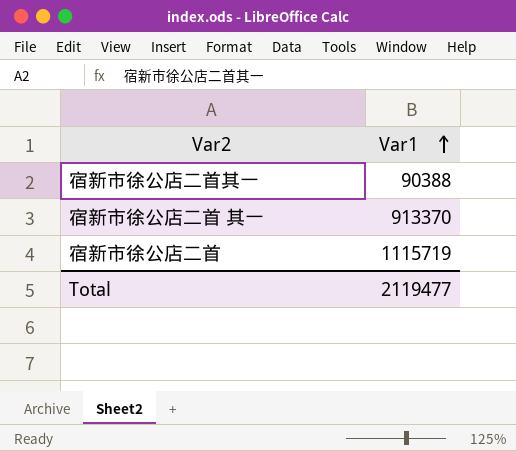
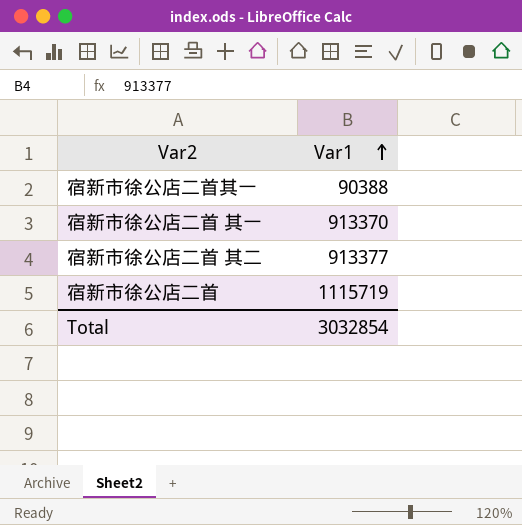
row 宿新市徐公店二首 其二: none -> 913377
Total | Var1: 2119477 -> 3032854

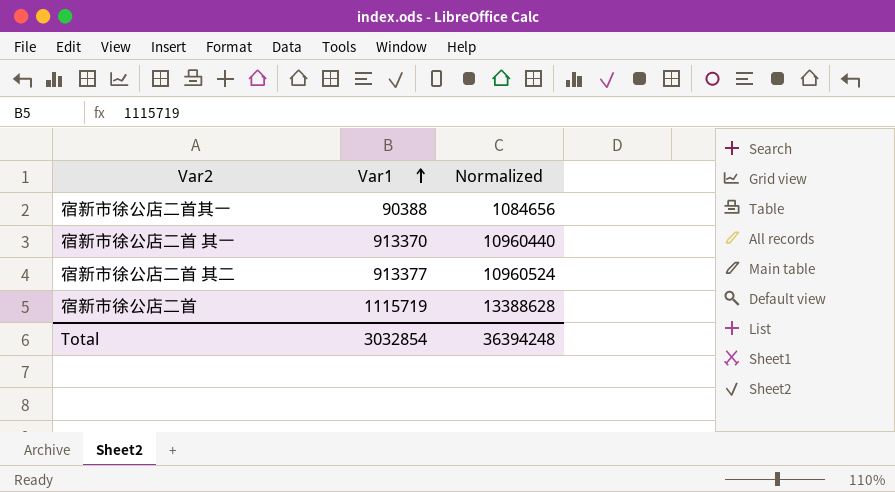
column Normalized | formula: none -> [Var1] * 12

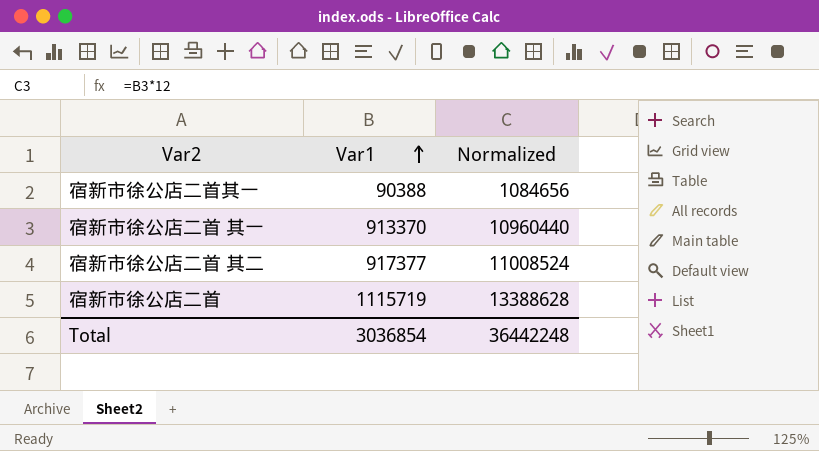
宿新市徐公店二首 其二 | Var1: 913377 -> 917377
宿新市徐公店二首 其二 | Normalized: 10960524 -> 11008524
Total | Var1: 3032854 -> 3036854
Total | Normalized: 36394248 -> 36442248

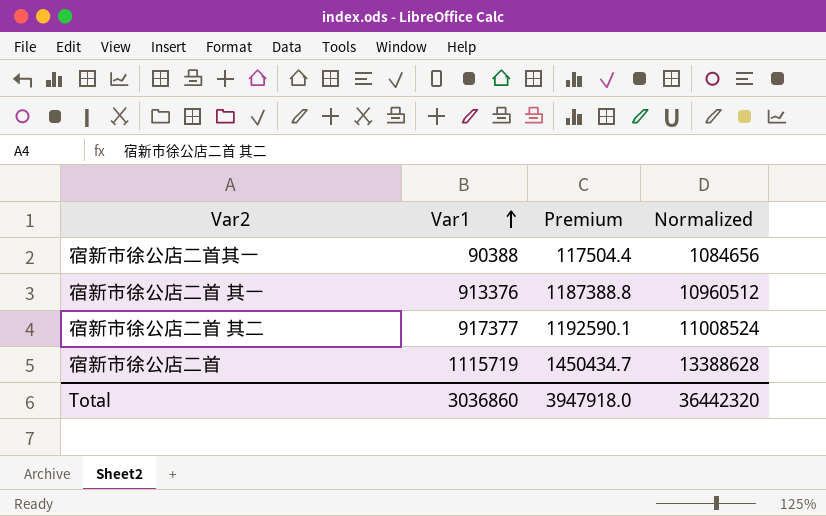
column Premium | formula: none -> [Var1] * 1.3
宿新市徐公店二首 其一 | Var1: 913370 -> 913376
宿新市徐公店二首 其一 | Normalized: 10960440 -> 10960512
Total | Var1: 3036854 -> 3036860
Total | Normalized: 36442248 -> 36442320

